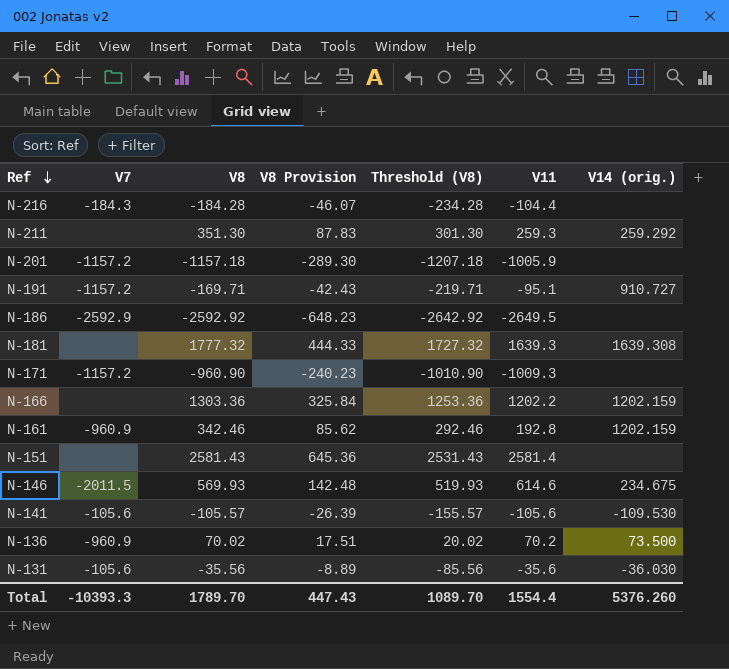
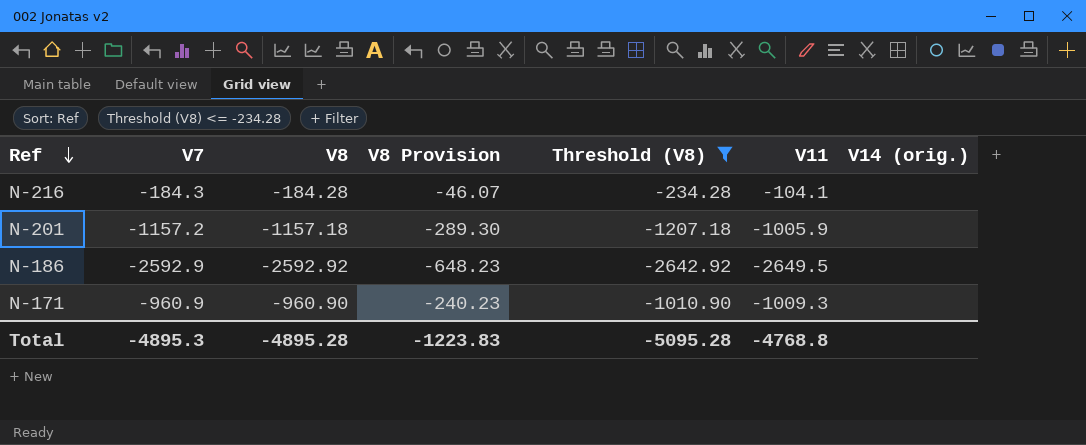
filter: none -> Threshold (V8) <= -234.28
N-216 | V11: -104.4 -> -104.1
N-171 | V7: -1157.2 -> -960.9
Total | V7: -10393.3 -> -4895.3
Total | V8: 1789.70 -> -4895.28
Total | V8 Provision: 447.43 -> -1223.83
Total | Threshold (V8): 1089.70 -> -5095.28
Total | V11: 1554.4 -> -4768.8
Total | V14 (orig.): 5376.260 -> none

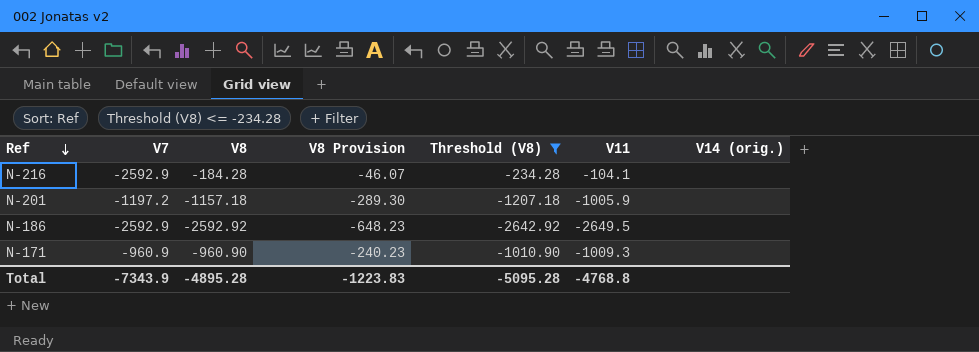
N-216 | V7: -184.3 -> -2592.9
N-201 | V7: -1157.2 -> -1197.2
Total | V7: -4895.3 -> -7343.9

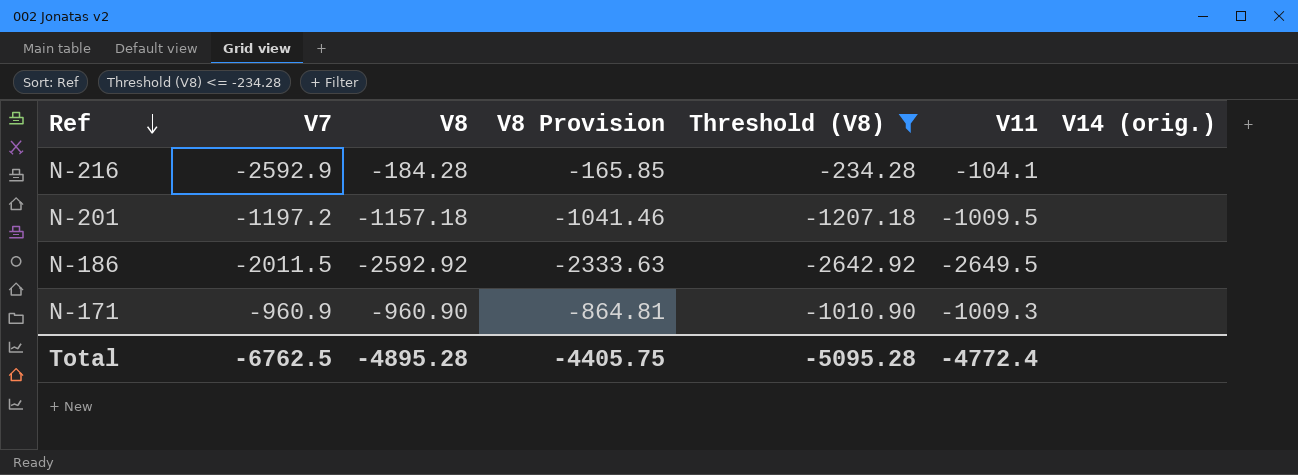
column V8 Provision | formula: [V8] * 0.25 -> [V8] * 0.9
N-201 | V11: -1005.9 -> -1009.5
N-186 | V7: -2592.9 -> -2011.5
Total | V7: -7343.9 -> -6762.5
Total | V8 Provision: -1223.83 -> -4405.75
Total | V11: -4768.8 -> -4772.4

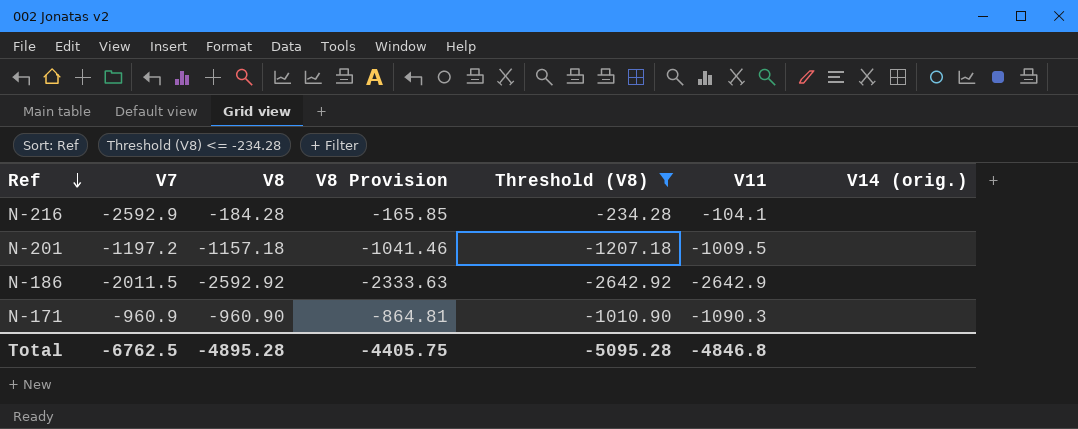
N-186 | V11: -2649.5 -> -2642.9
N-171 | V11: -1009.3 -> -1090.3
Total | V11: -4772.4 -> -4846.8

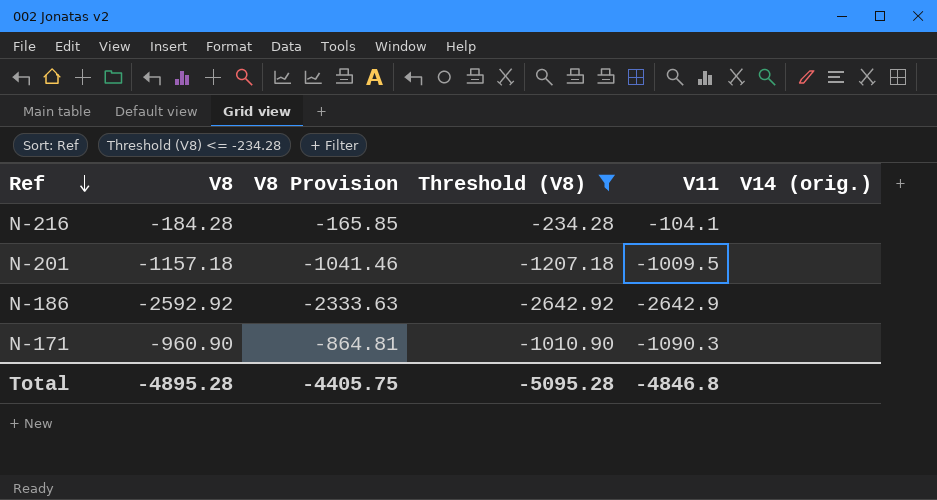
column V7 | position: 2 -> none

